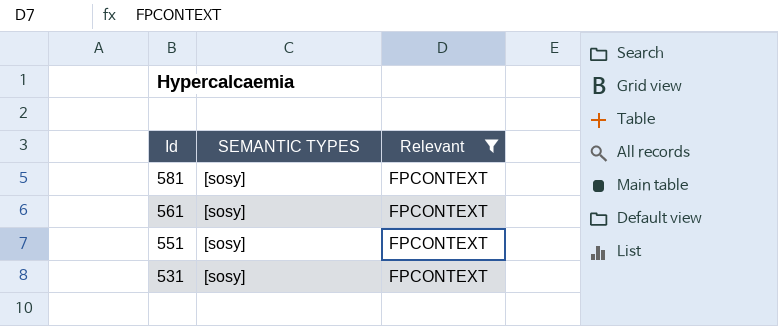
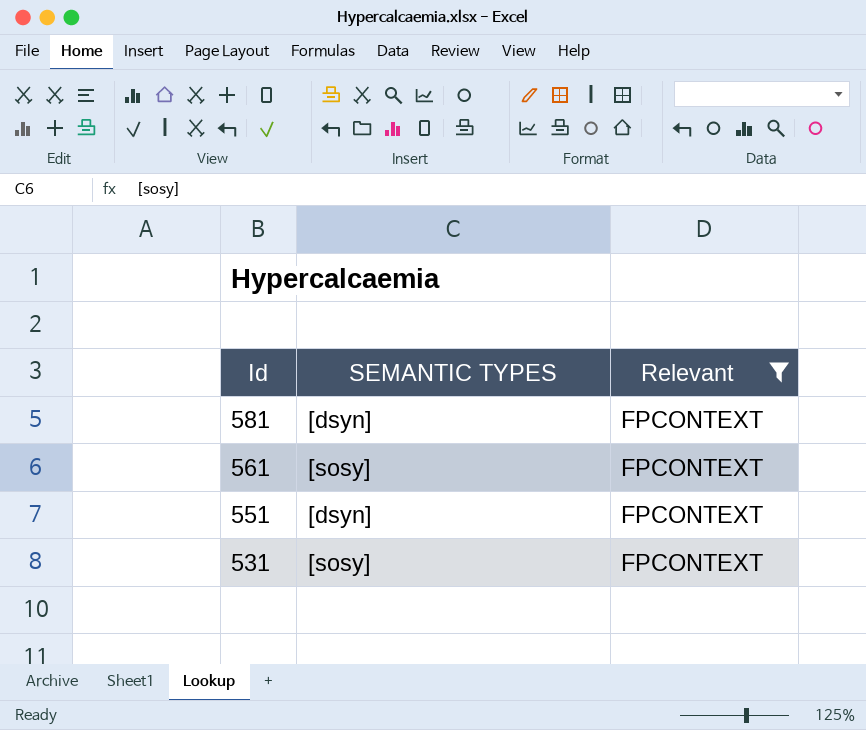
581 | SEMANTIC TYPES: [sosy] -> [dsyn]
551 | SEMANTIC TYPES: [sosy] -> [dsyn]

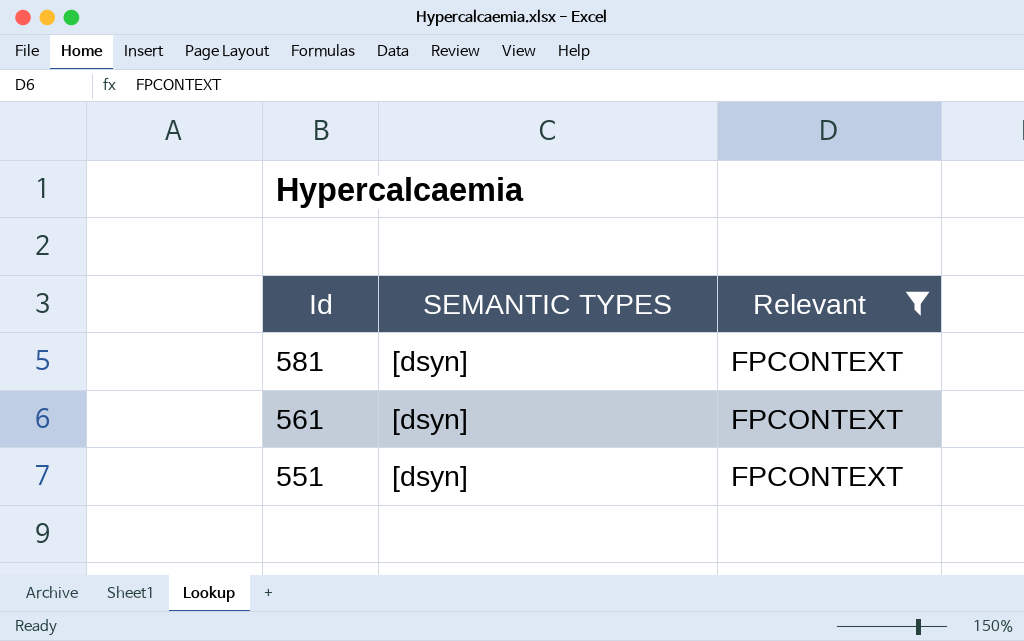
row 531: [sosy] | FPCONTEXT -> none
561 | SEMANTIC TYPES: [sosy] -> [dsyn]

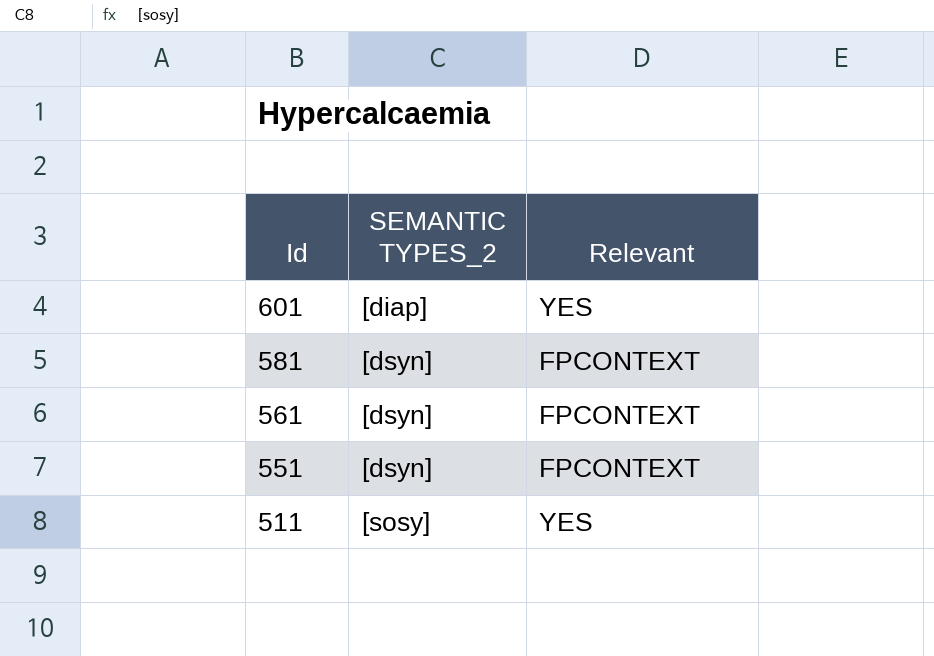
filter: Relevant = FPCONTEXT -> none
column name: SEMANTIC TYPES -> SEMANTIC TYPES_2

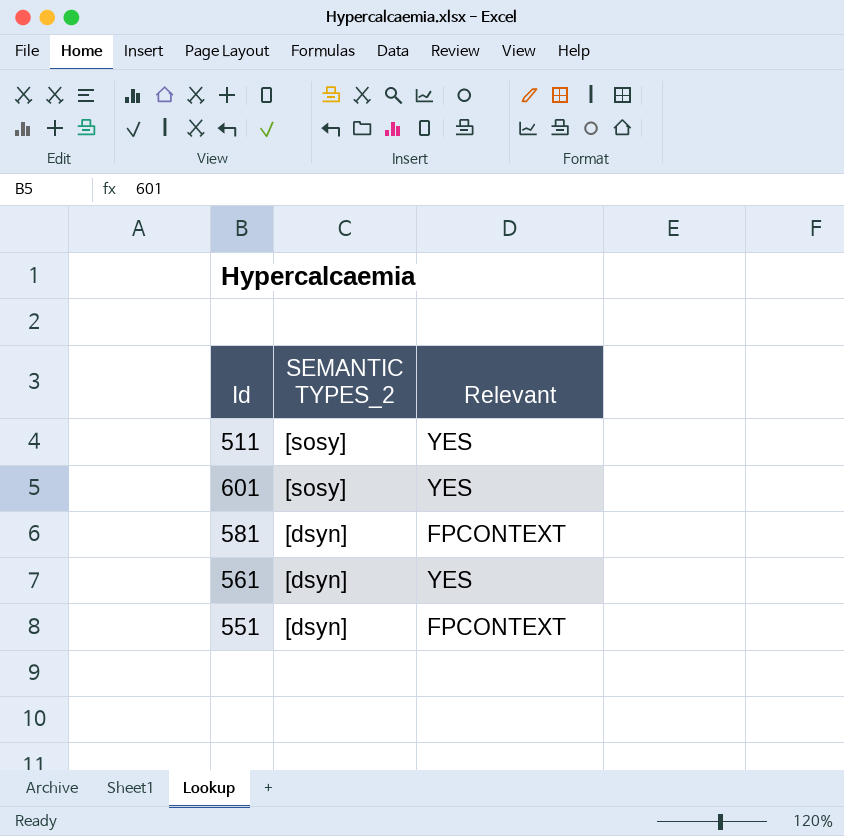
row order: Id descending -> SEMANTIC TYPES_2 descending
601 | SEMANTIC TYPES_2: [diap] -> [sosy]
561 | Relevant: FPCONTEXT -> YES

